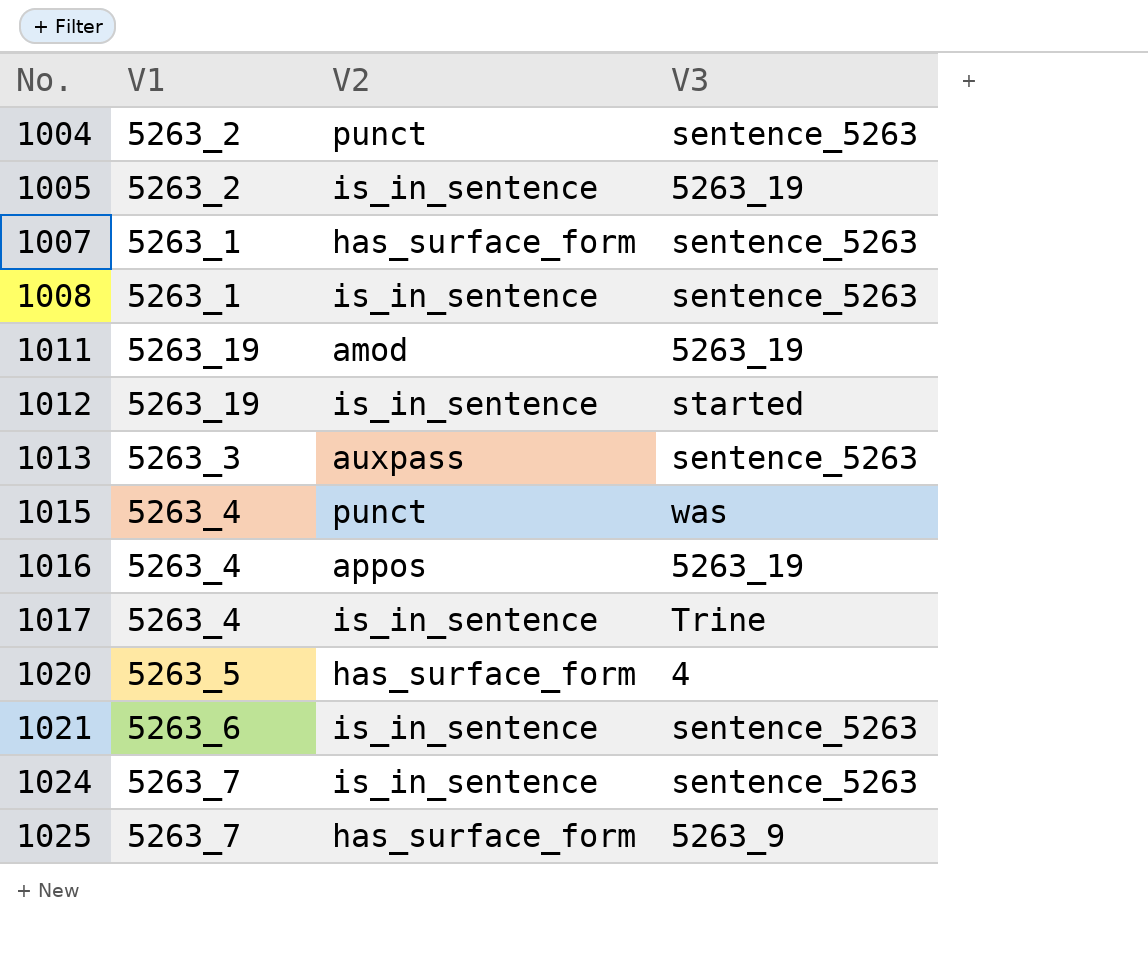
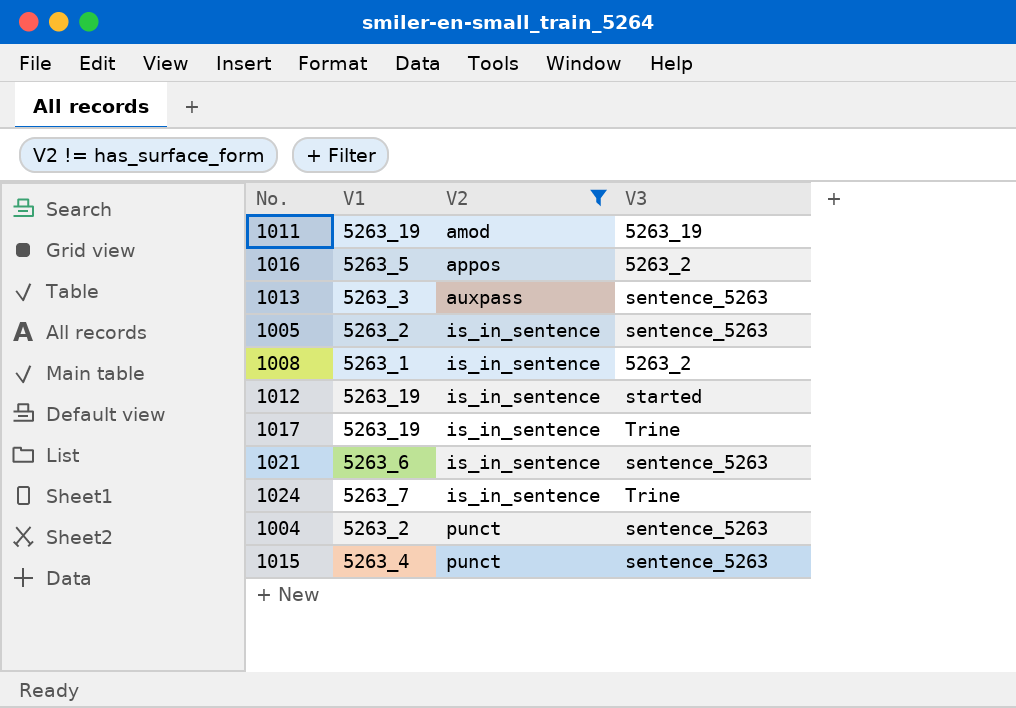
filter: none -> V2 != has_surface_form
row order: No. ascending -> V2 ascending
1016 | V1: 5263_4 -> 5263_5
1016 | V3: 5263_19 -> 5263_2
1005 | V3: 5263_19 -> sentence_5263
1008 | V3: sentence_5263 -> 5263_2
1017 | V1: 5263_4 -> 5263_19
1024 | V3: sentence_5263 -> Trine
1015 | V3: was -> sentence_5263

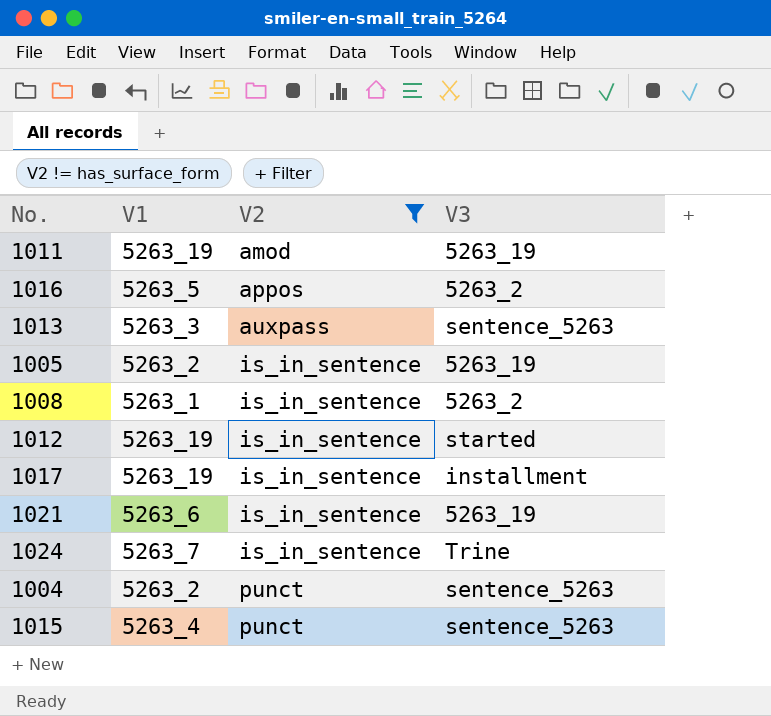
1005 | V3: sentence_5263 -> 5263_19
1017 | V3: Trine -> installment
1021 | V3: sentence_5263 -> 5263_19

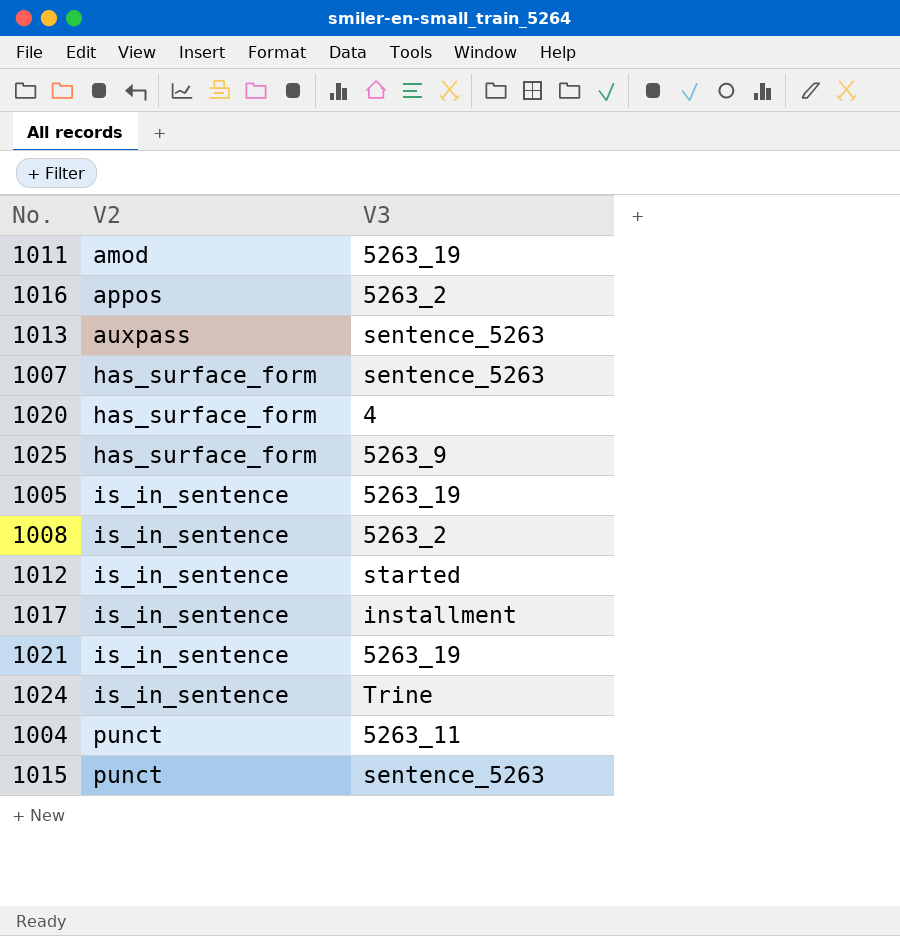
filter: V2 != has_surface_form -> none
column V1 | position: 2 -> none
1004 | V3: sentence_5263 -> 5263_11

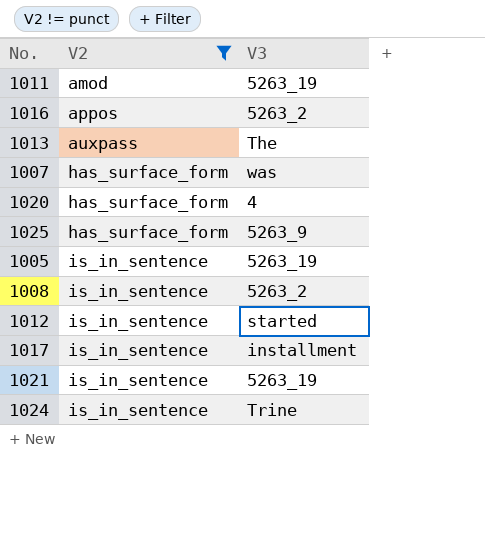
filter: none -> V2 != punct
1013 | V3: sentence_5263 -> The
1007 | V3: sentence_5263 -> was

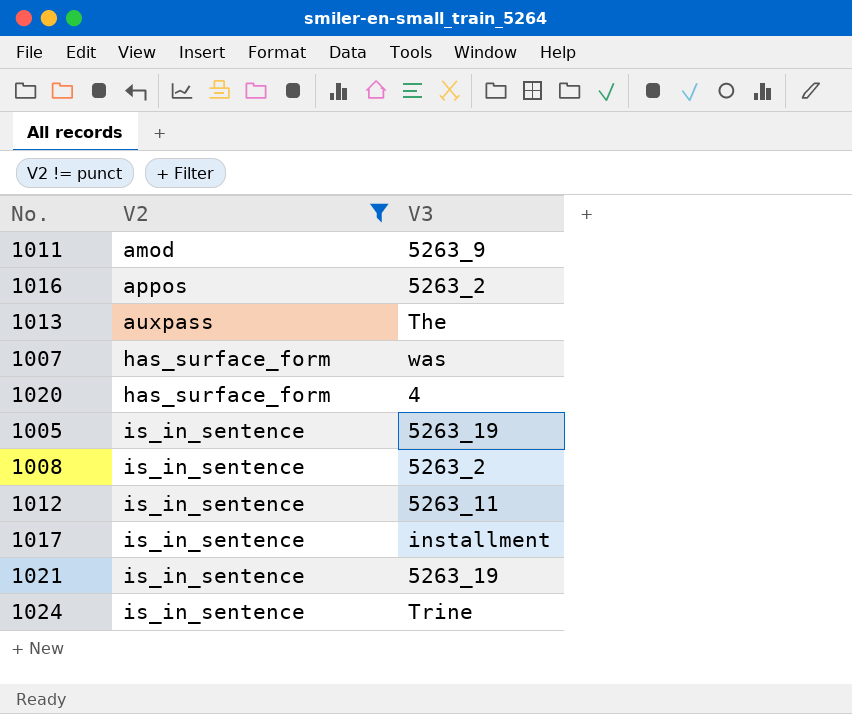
row 1025: has_surface_form | 5263_9 -> none
1011 | V3: 5263_19 -> 5263_9
1012 | V3: started -> 5263_11

